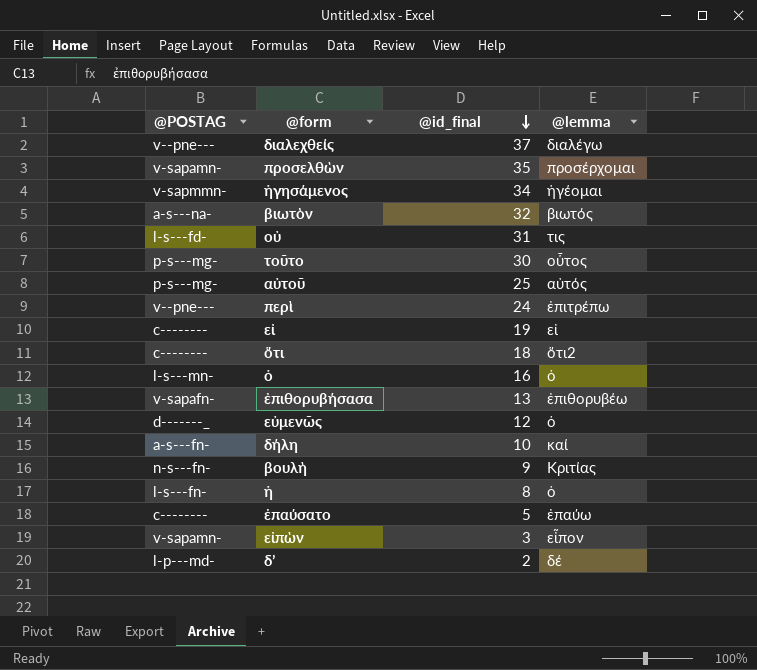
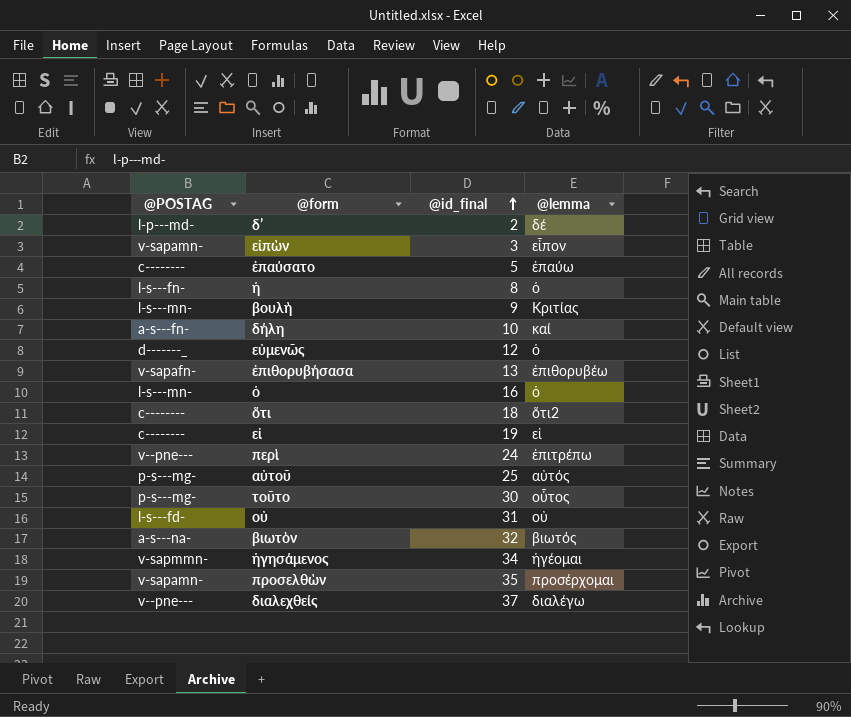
row order: @id_final descending -> @id_final ascending
βουλὴ | @POSTAG: n-s---fn- -> l-s---mn-
οὐ | @lemma: τις -> οὐ

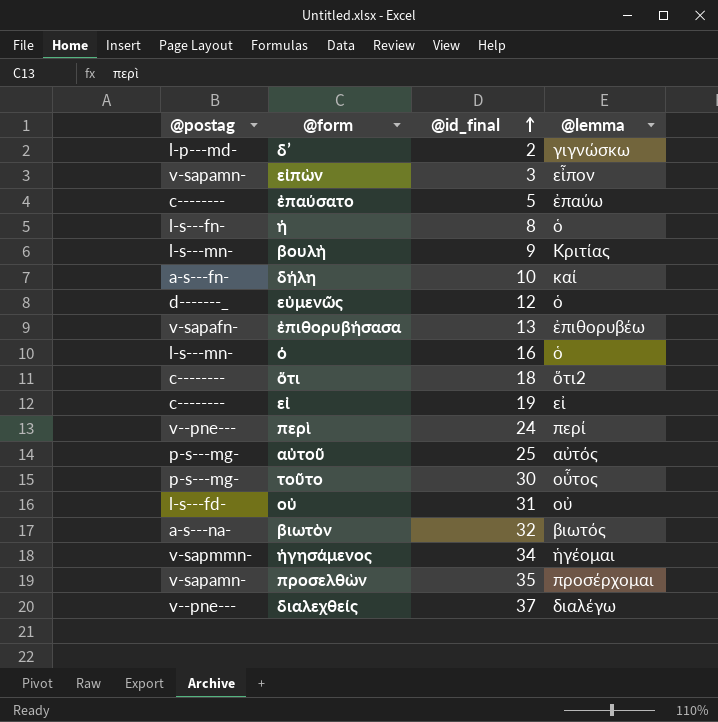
column name: @POSTAG -> @postag
δʼ | @lemma: δέ -> γιγνώσκω
περὶ | @lemma: ἐπιτρέπω -> περί

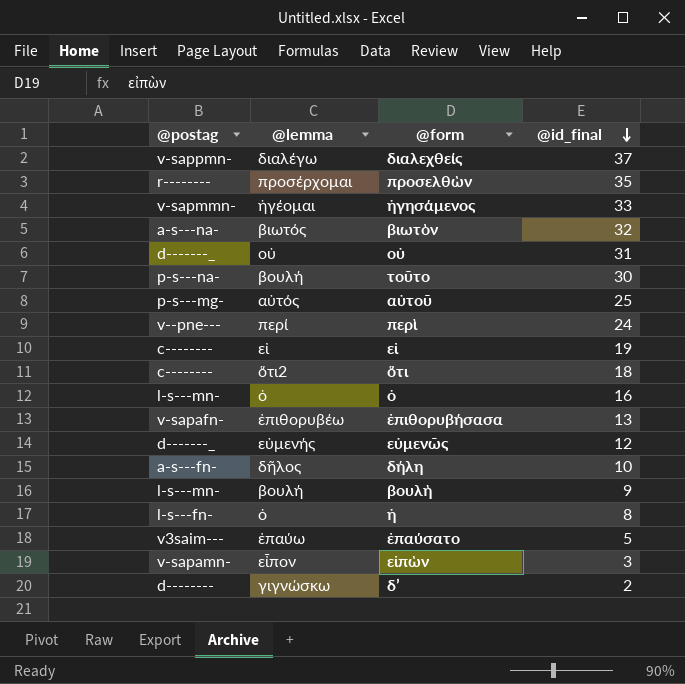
row order: @id_final ascending -> @id_final descending
column @lemma | position: 4 -> 2
διαλεχθείς | @postag: v--pne--- -> v-sappmn-
προσελθὼν | @postag: v-sapamn- -> r--------
ἡγησάμενος | @id_final: 34 -> 33
οὐ | @postag: l-s---fd- -> d-------_
τοῦτο | @postag: p-s---mg- -> p-s---na-
τοῦτο | @lemma: οὗτος -> βουλή
εὐμενῶς | @lemma: ὁ -> εὐμενής
δήλη | @lemma: καί -> δῆλος
βουλὴ | @lemma: Κριτίας -> βουλή
ἐπαύσατο | @postag: c-------- -> v3saim---
δʼ | @postag: l-p---md- -> d--------

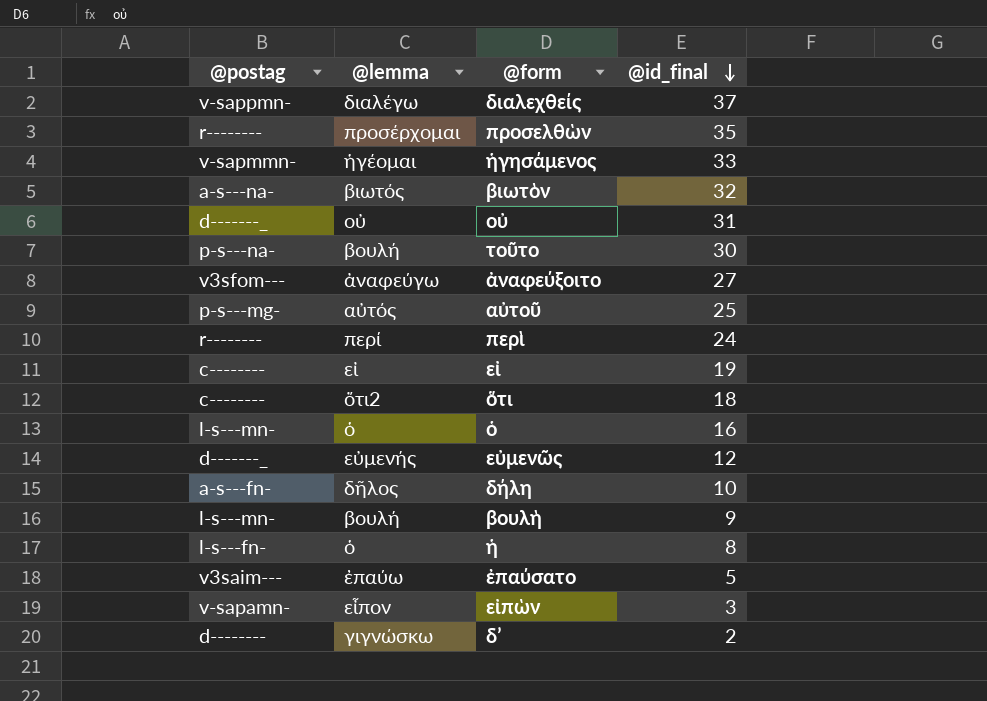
row ἐπιθορυβήσασα: v-sapafn- | ἐπιθορυβέω | 13 -> none
row ἀναφεύξοιτο: none -> v3sfom--- | ἀναφεύγω | 27
περὶ | @postag: v--pne--- -> r--------

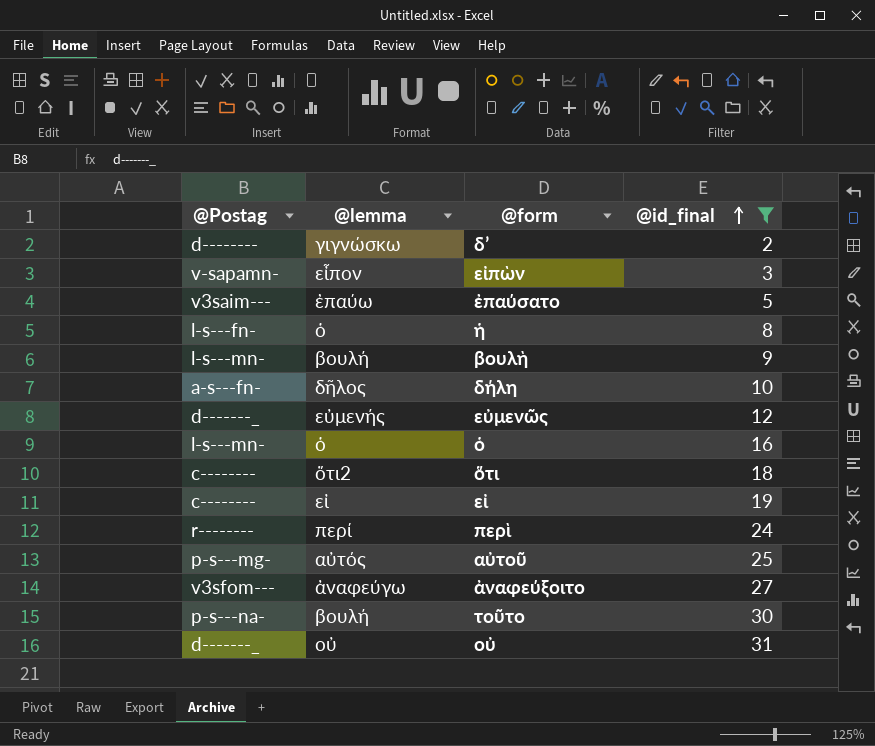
filter: none -> @id_final <= 31
row order: @id_final descending -> @id_final ascending
column name: @postag -> @Postag

